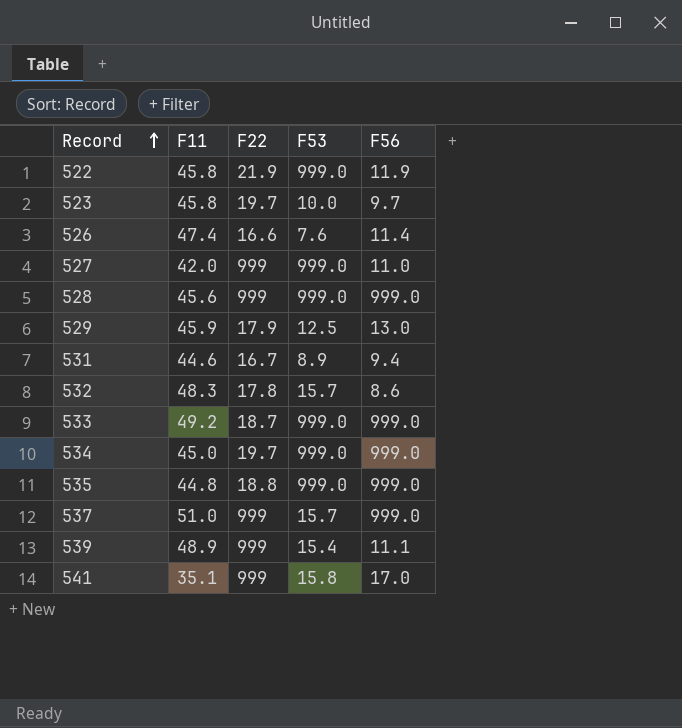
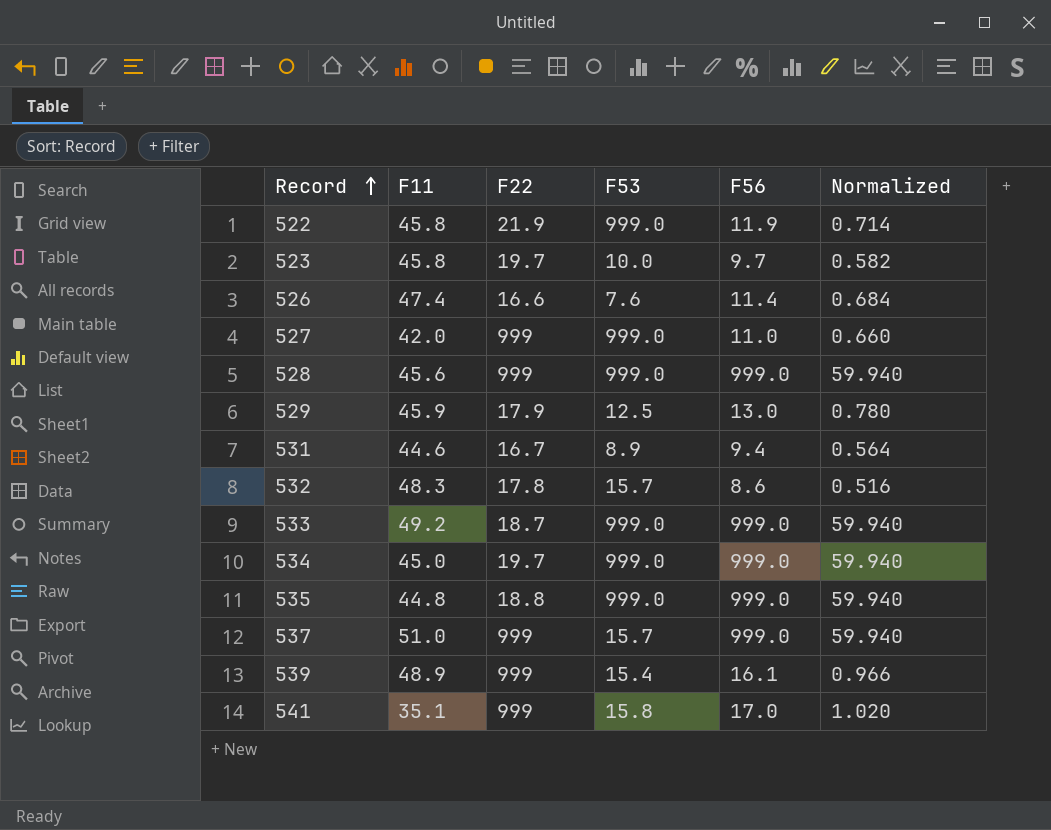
column Normalized | formula: none -> [F56] * 0.06
539 | F56: 11.1 -> 16.1

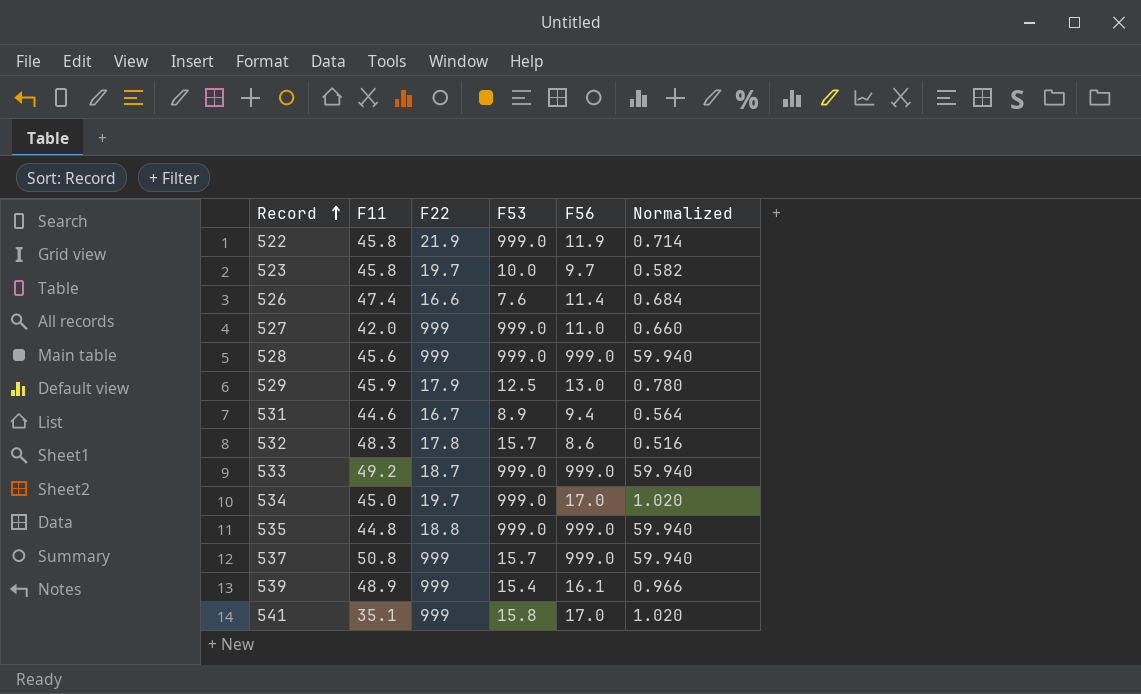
534 | F56: 999.0 -> 17.0
534 | Normalized: 59.940 -> 1.020
537 | F11: 51.0 -> 50.8

